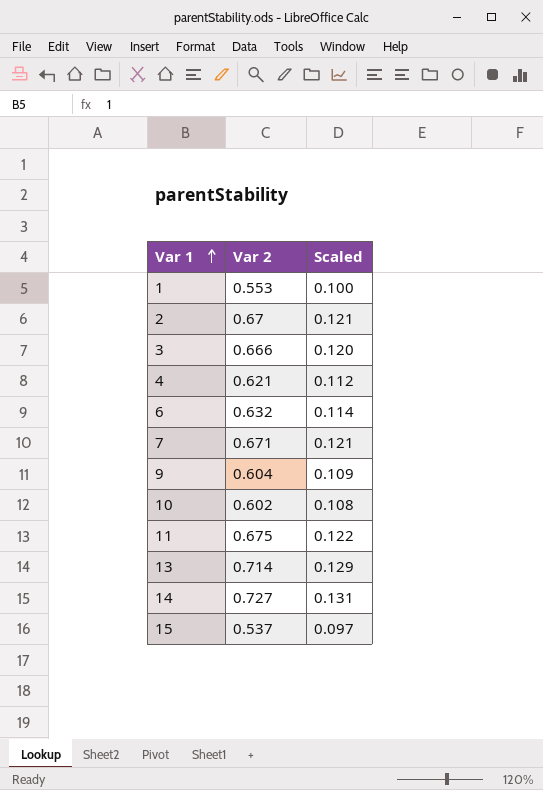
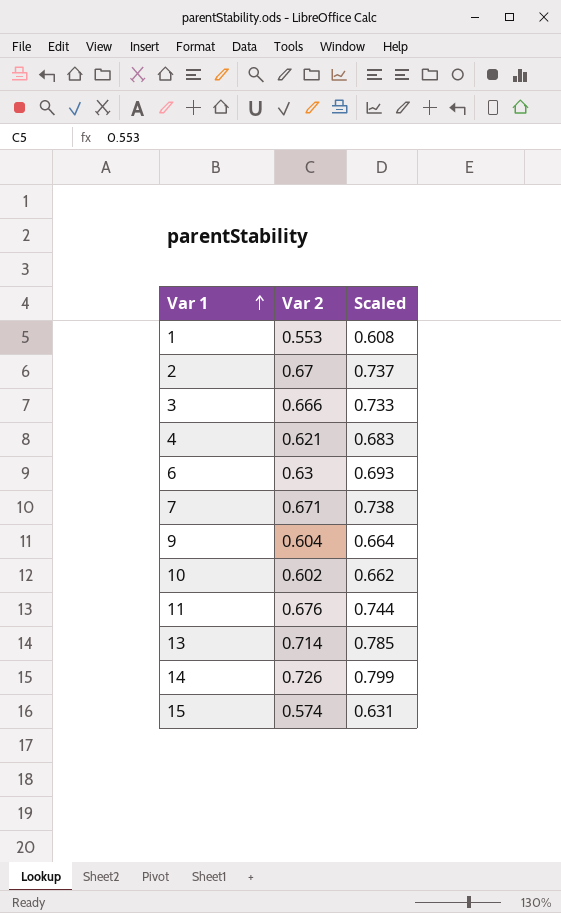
column Scaled | formula: [Var 2] * 0.18 -> [Var 2] * 1.1
6 | Var 2: 0.632 -> 0.63
11 | Var 2: 0.675 -> 0.676
14 | Var 2: 0.727 -> 0.726
15 | Var 2: 0.537 -> 0.574

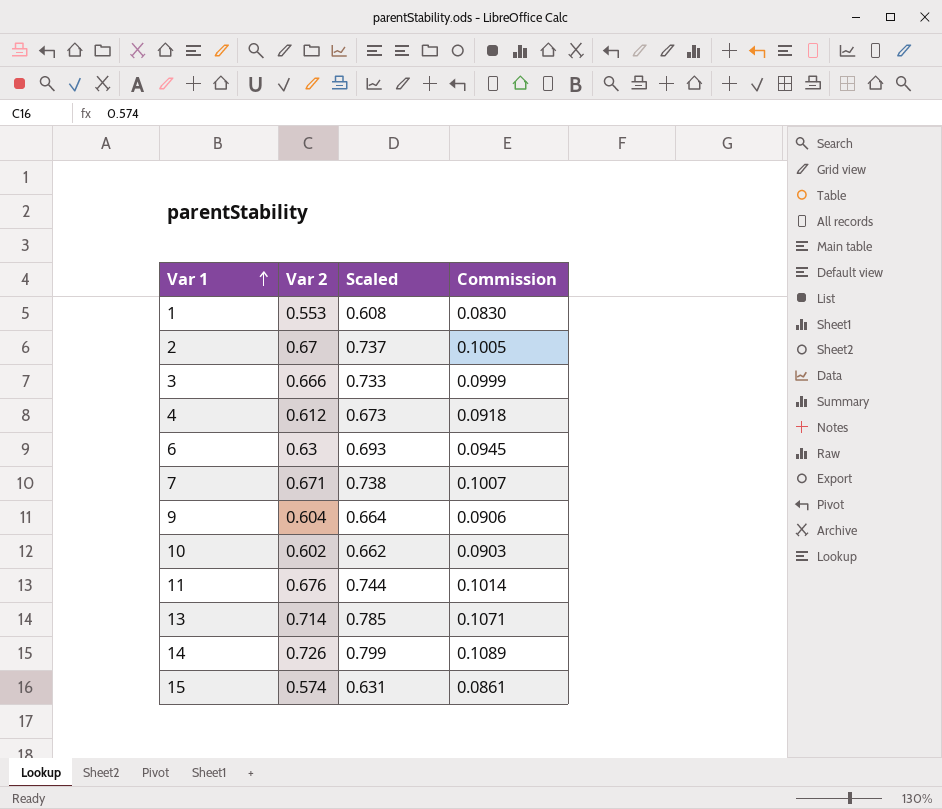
column Commission | formula: none -> [Var 2] * 0.15
4 | Var 2: 0.621 -> 0.612
4 | Scaled: 0.683 -> 0.673

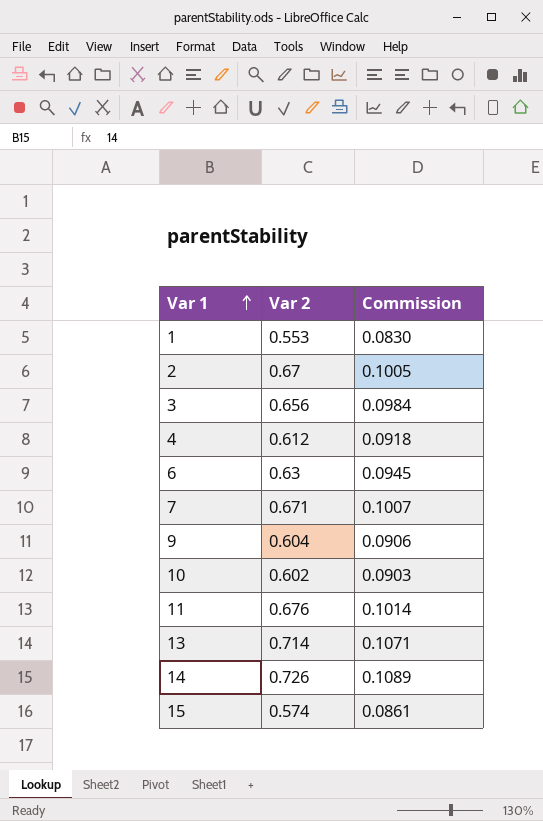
column Scaled | formula: [Var 2] * 1.1 -> none
3 | Var 2: 0.666 -> 0.656
3 | Commission: 0.0999 -> 0.0984

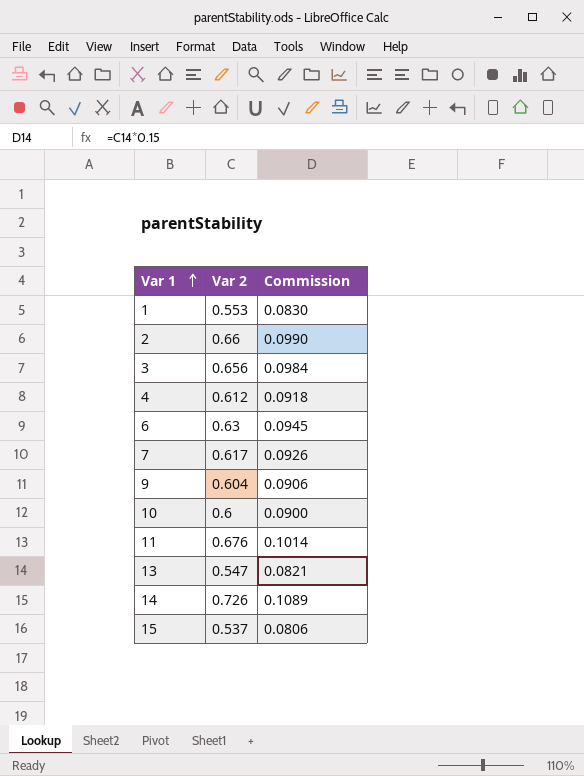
2 | Var 2: 0.67 -> 0.66
2 | Commission: 0.1005 -> 0.0990
7 | Var 2: 0.671 -> 0.617
7 | Commission: 0.1007 -> 0.0926
10 | Var 2: 0.602 -> 0.6
10 | Commission: 0.0903 -> 0.0900
13 | Var 2: 0.714 -> 0.547
13 | Commission: 0.1071 -> 0.0821
15 | Var 2: 0.574 -> 0.537
15 | Commission: 0.0861 -> 0.0806

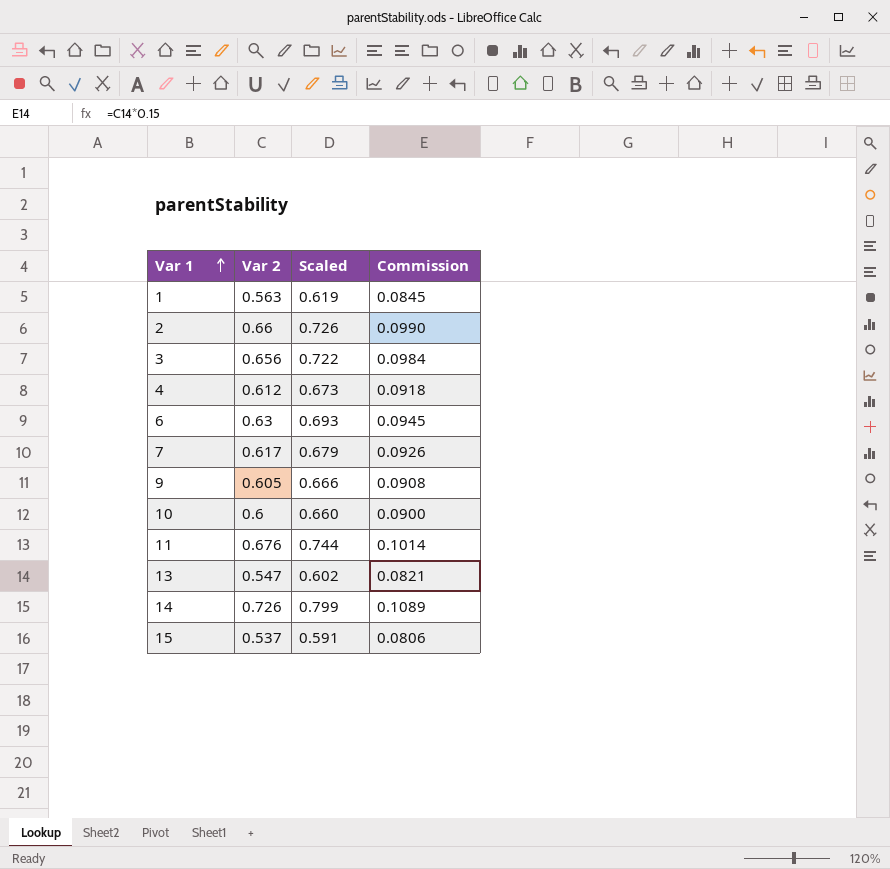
column Scaled | formula: none -> [Var 2] * 1.1
1 | Var 2: 0.553 -> 0.563
1 | Commission: 0.0830 -> 0.0845
9 | Var 2: 0.604 -> 0.605
9 | Commission: 0.0906 -> 0.0908

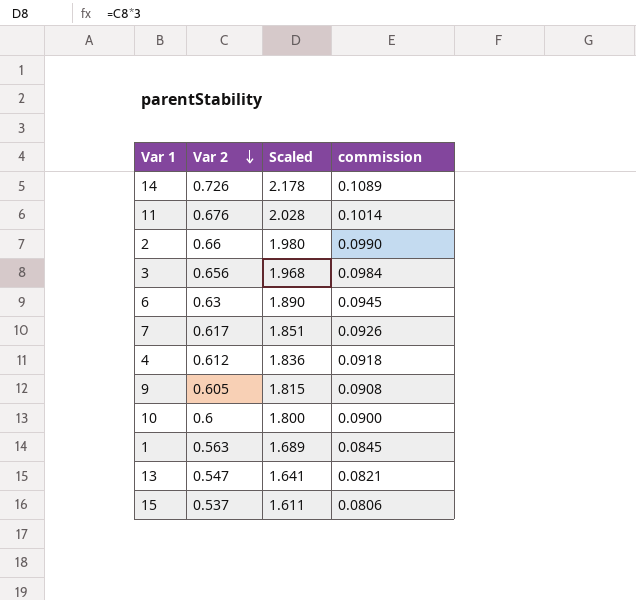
row order: Var 1 ascending -> Var 2 descending
column Scaled | formula: [Var 2] * 1.1 -> [Var 2] * 3
column name: Commission -> commission

